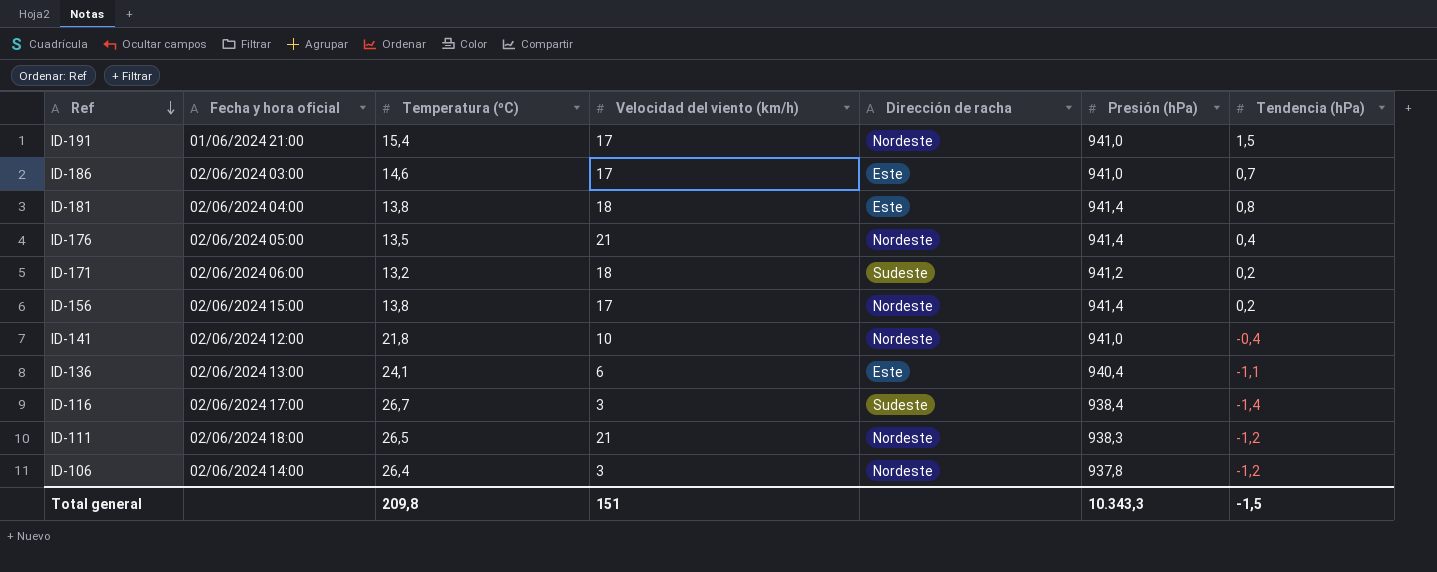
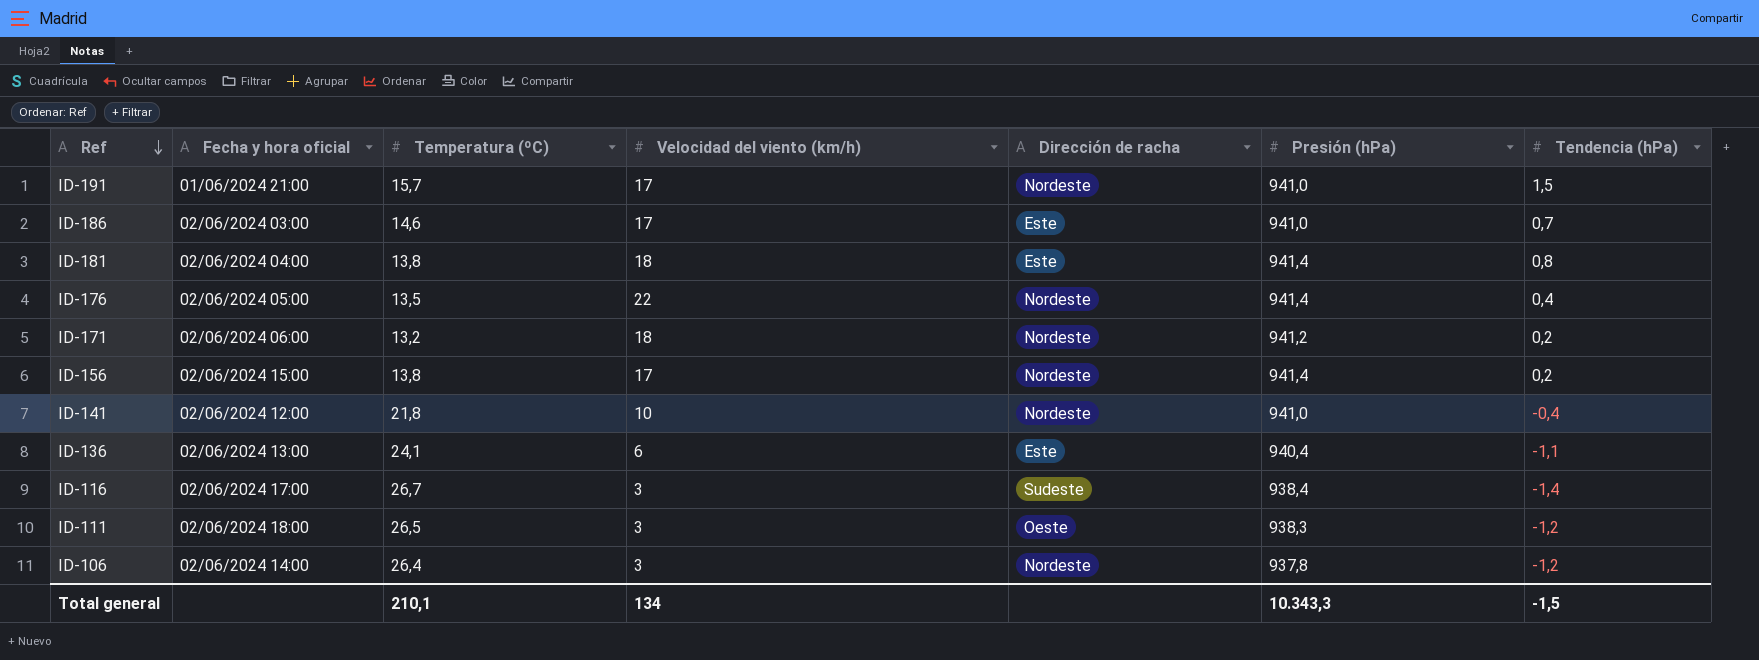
ID-191 | Temperatura (ºC): 15,4 -> 15,7
ID-176 | Velocidad del viento (km/h): 21 -> 22
ID-171 | Dirección de racha: Sudeste -> Nordeste
ID-111 | Velocidad del viento (km/h): 21 -> 3
ID-111 | Dirección de racha: Nordeste -> Oeste
Total general | Temperatura (ºC): 209,8 -> 210,1
Total general | Velocidad del viento (km/h): 151 -> 134

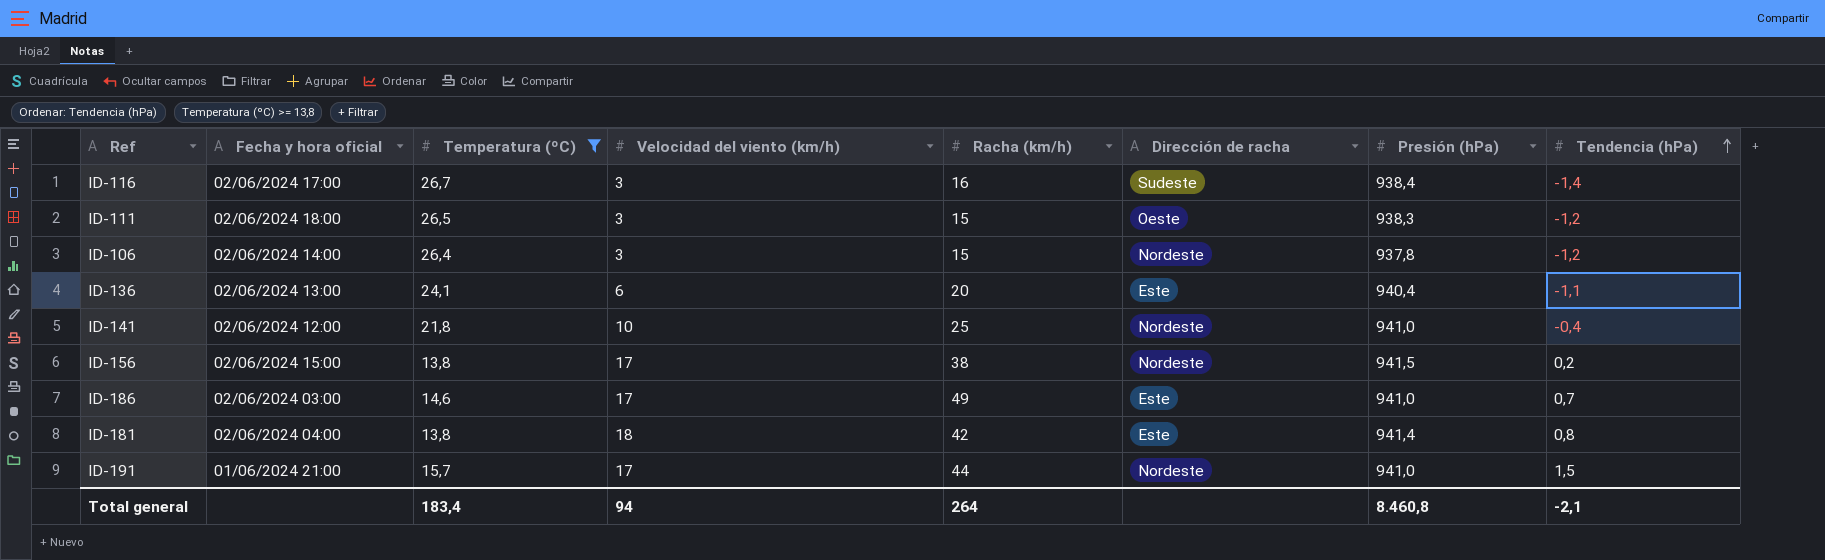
filter: none -> Temperatura (ºC) >= 13,8
row order: Ref descending -> Tendencia (hPa) ascending
column Racha (km/h) | position: none -> 5
ID-156 | Presión (hPa): 941,4 -> 941,5
Total general | Temperatura (ºC): 210,1 -> 183,4
Total general | Velocidad del viento (km/h): 134 -> 94
Total general | Presión (hPa): 10.343,3 -> 8.460,8
Total general | Tendencia (hPa): -1,5 -> -2,1

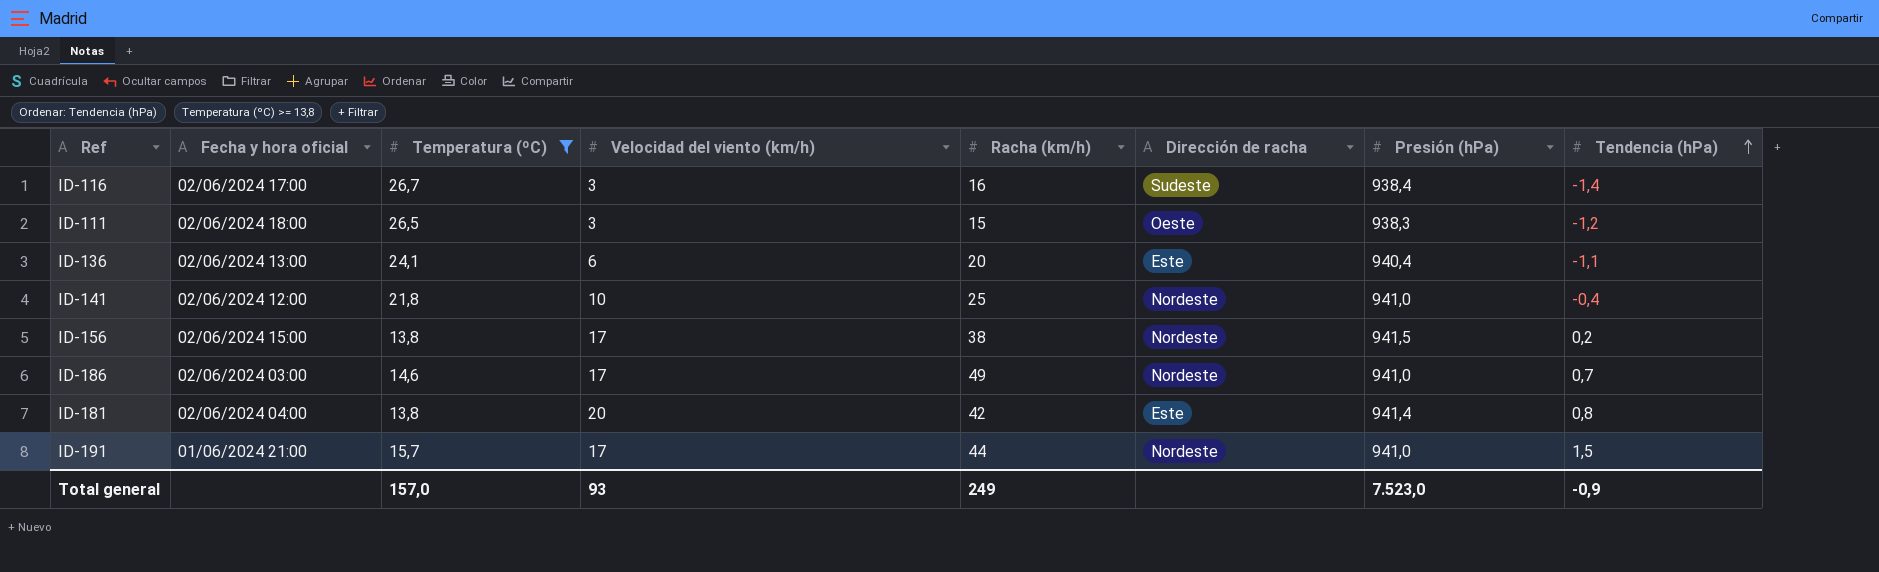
row ID-106: 02/06/2024 14:00 | 26,4 | 3 | 15 | Nordeste | 937,8 | -1,2 -> none
ID-186 | Dirección de racha: Este -> Nordeste
ID-181 | Velocidad del viento (km/h): 18 -> 20
Total general | Temperatura (ºC): 183,4 -> 157,0
Total general | Velocidad del viento (km/h): 94 -> 93
Total general | Racha (km/h): 264 -> 249
Total general | Presión (hPa): 8.460,8 -> 7.523,0
Total general | Tendencia (hPa): -2,1 -> -0,9

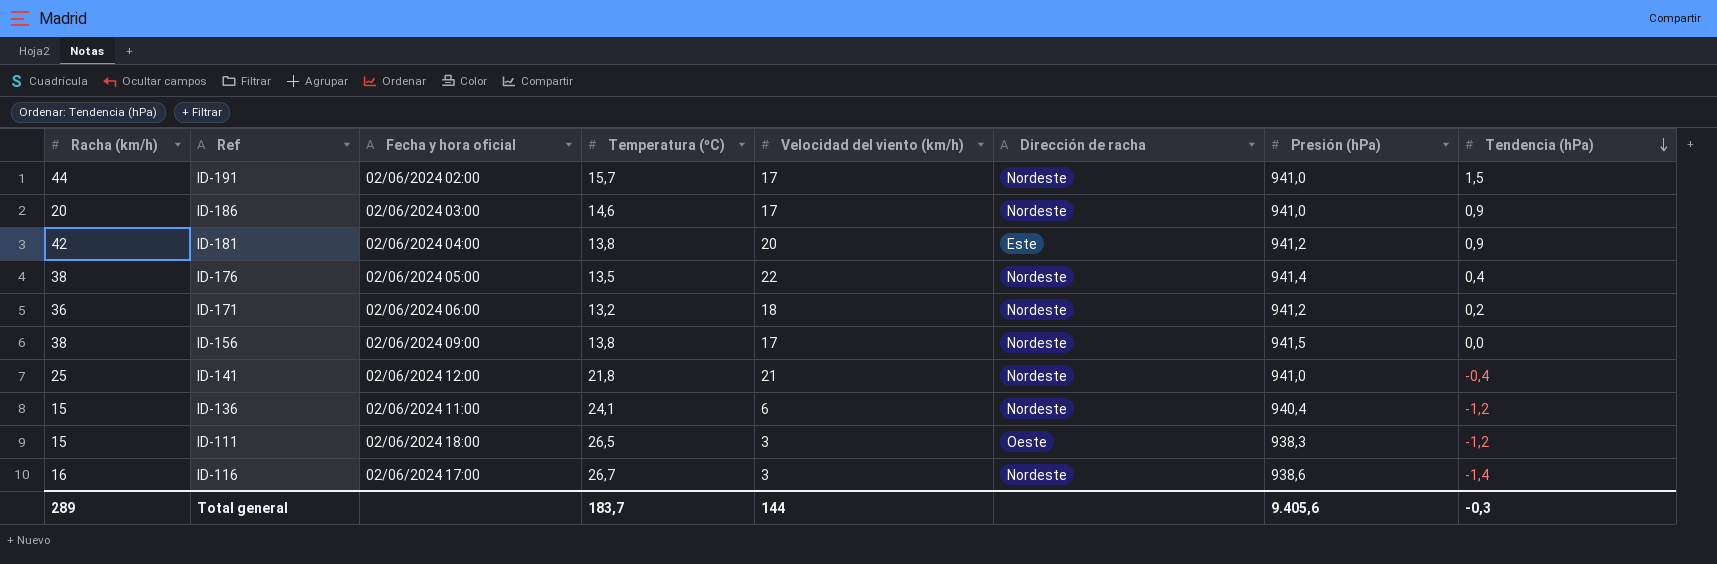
filter: Temperatura (ºC) >= 13,8 -> none
row order: Tendencia (hPa) ascending -> Tendencia (hPa) descending
column Racha (km/h) | position: 5 -> 1
ID-191 | Fecha y hora oficial: 01/06/2024 21:00 -> 02/06/2024 02:00
ID-186 | Racha (km/h): 49 -> 20
ID-186 | Tendencia (hPa): 0,7 -> 0,9
ID-181 | Presión (hPa): 941,4 -> 941,2
ID-181 | Tendencia (hPa): 0,8 -> 0,9
ID-156 | Fecha y hora oficial: 02/06/2024 15:00 -> 02/06/2024 09:00
ID-156 | Tendencia (hPa): 0,2 -> 0,0
ID-141 | Velocidad del viento (km/h): 10 -> 21
ID-136 | Racha (km/h): 20 -> 15
ID-136 | Fecha y hora oficial: 02/06/2024 13:00 -> 02/06/2024 11:00
ID-136 | Dirección de racha: Este -> Nordeste
ID-136 | Tendencia (hPa): -1,1 -> -1,2
ID-116 | Dirección de racha: Sudeste -> Nordeste
ID-116 | Presión (hPa): 938,4 -> 938,6
Total general | Racha (km/h): 249 -> 289
Total general | Temperatura (ºC): 157,0 -> 183,7
Total general | Velocidad del viento (km/h): 93 -> 144
Total general | Presión (hPa): 7.523,0 -> 9.405,6
Total general | Tendencia (hPa): -0,9 -> -0,3

